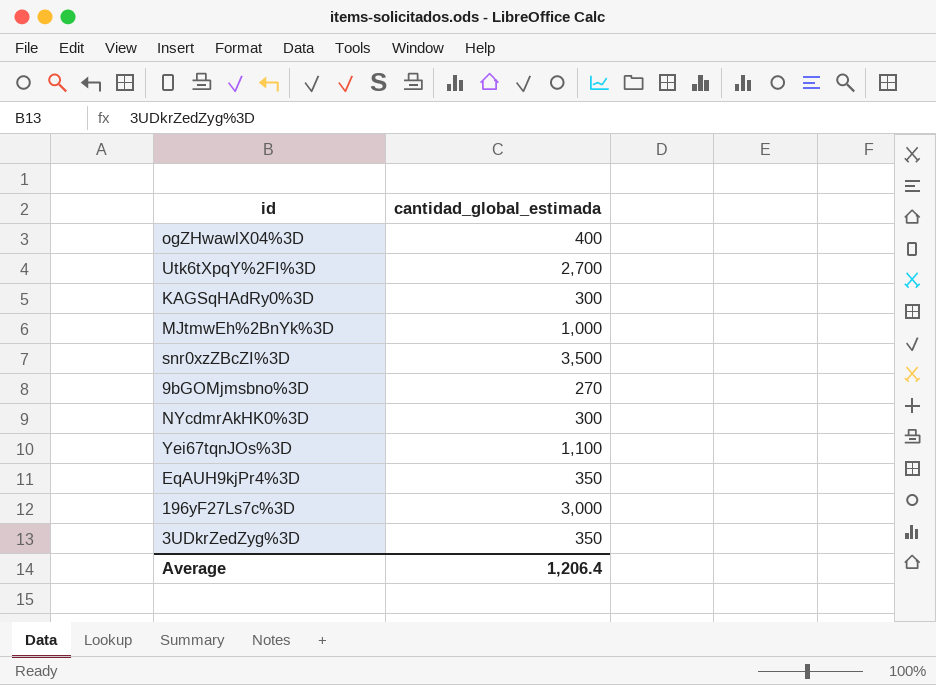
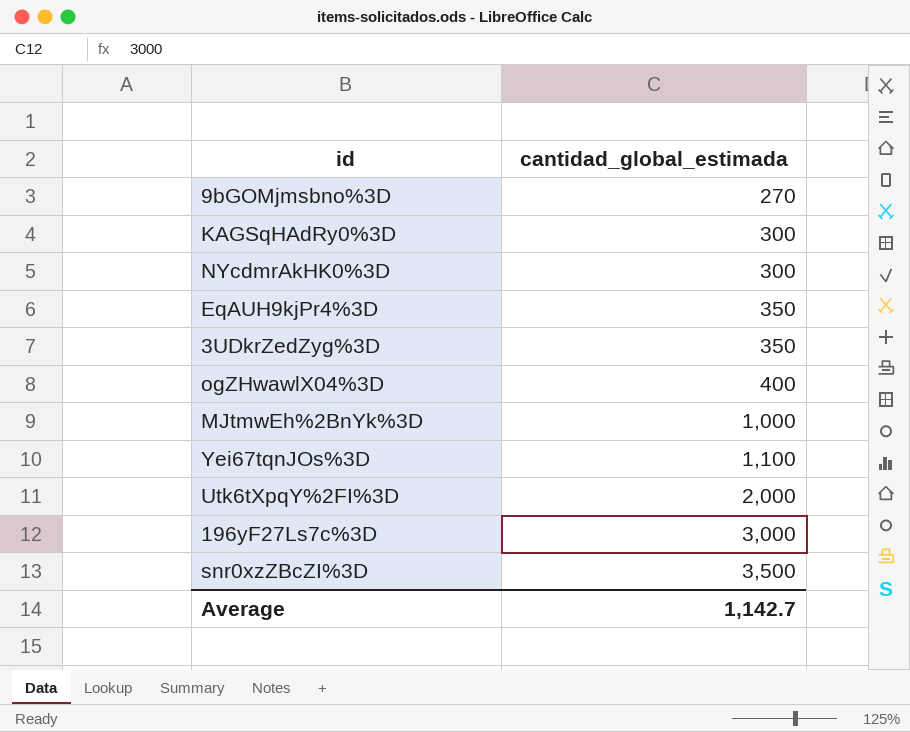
row order: none -> cantidad_global_estimada ascending
Utk6tXpqY%2FI%3D | cantidad_global_estimada: 2,700 -> 2,000
Average | cantidad_global_estimada: 1,206.4 -> 1,142.7

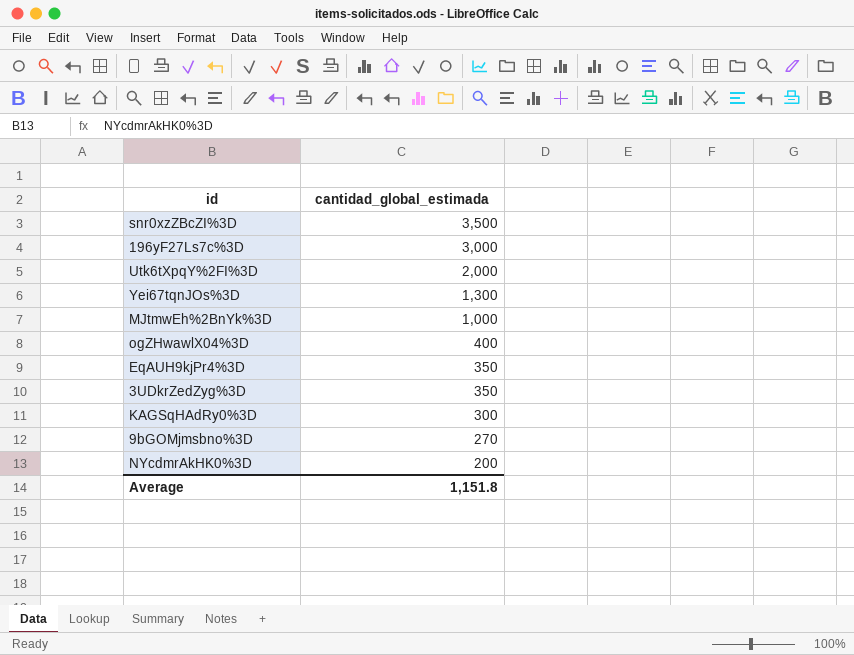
row order: cantidad_global_estimada ascending -> cantidad_global_estimada descending
Yei67tqnJOs%3D | cantidad_global_estimada: 1,100 -> 1,300
NYcdmrAkHK0%3D | cantidad_global_estimada: 300 -> 200
Average | cantidad_global_estimada: 1,142.7 -> 1,151.8

